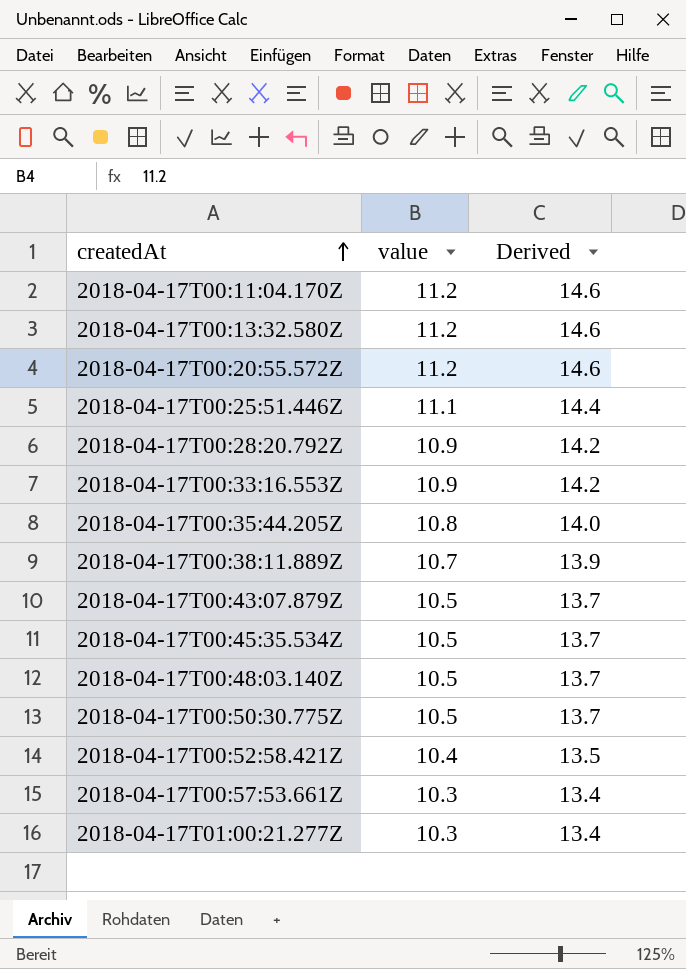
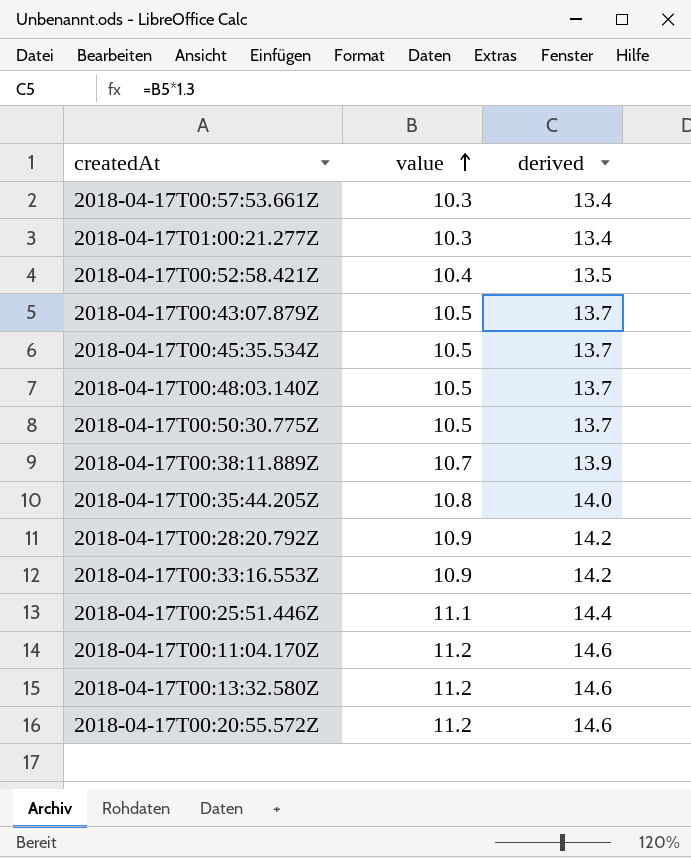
row order: createdAt ascending -> value ascending
column name: Derived -> derived

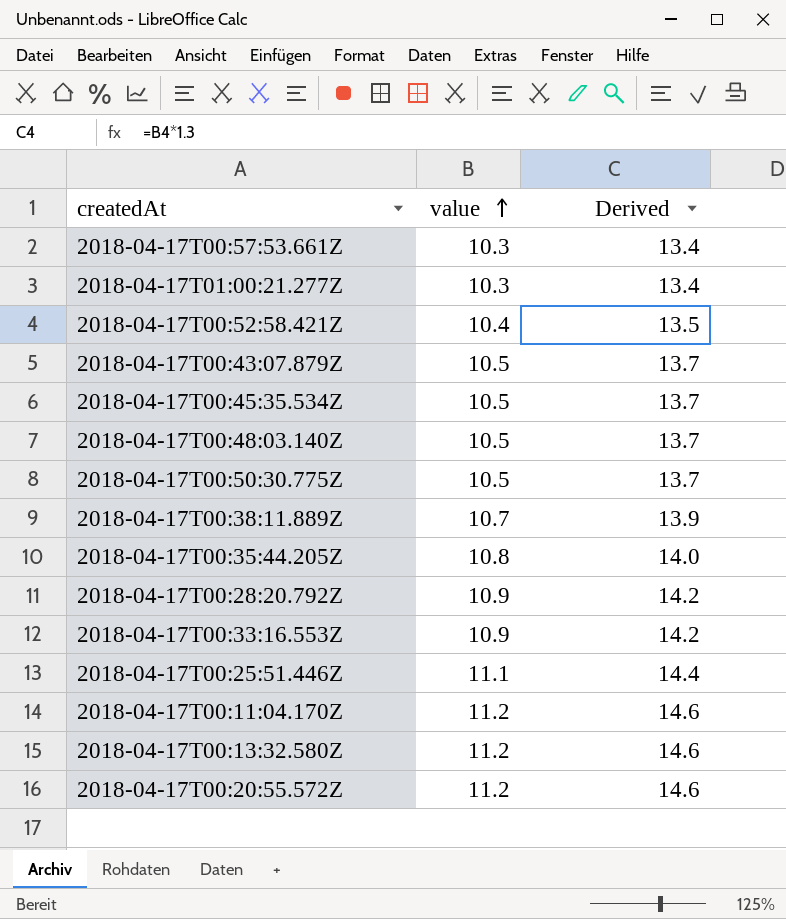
column name: derived -> Derived

